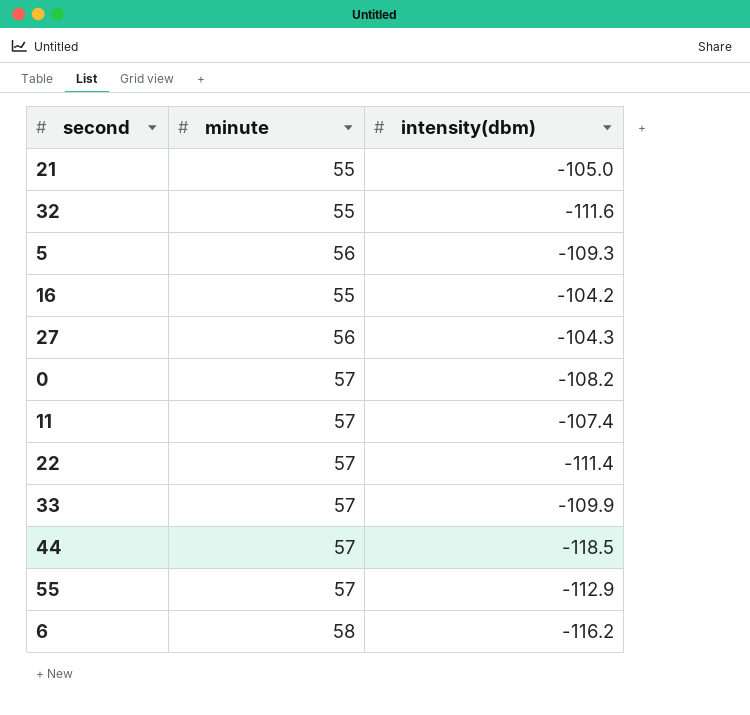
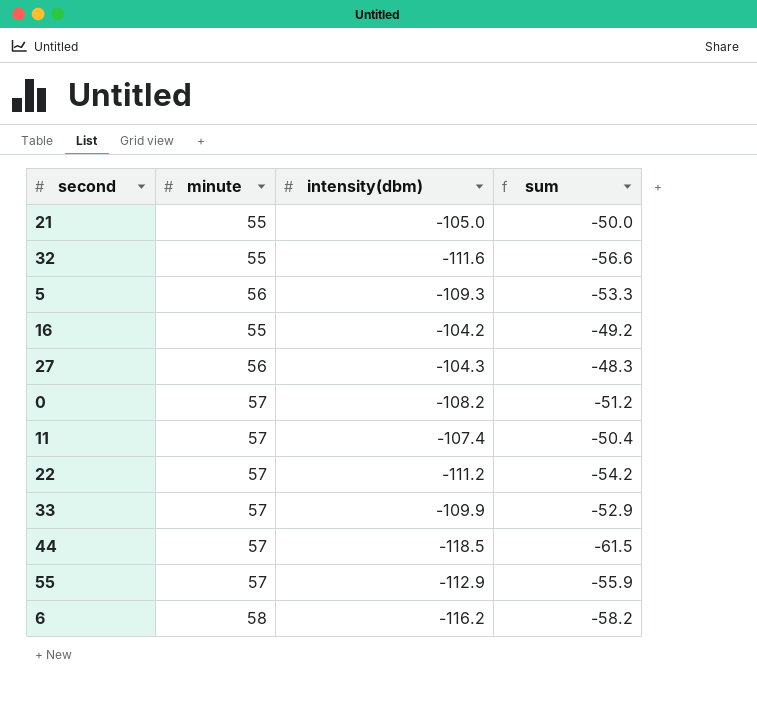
column sum | formula: none -> [minute] + [intensity(dbm)]
22 | intensity(dbm): -111.4 -> -111.2

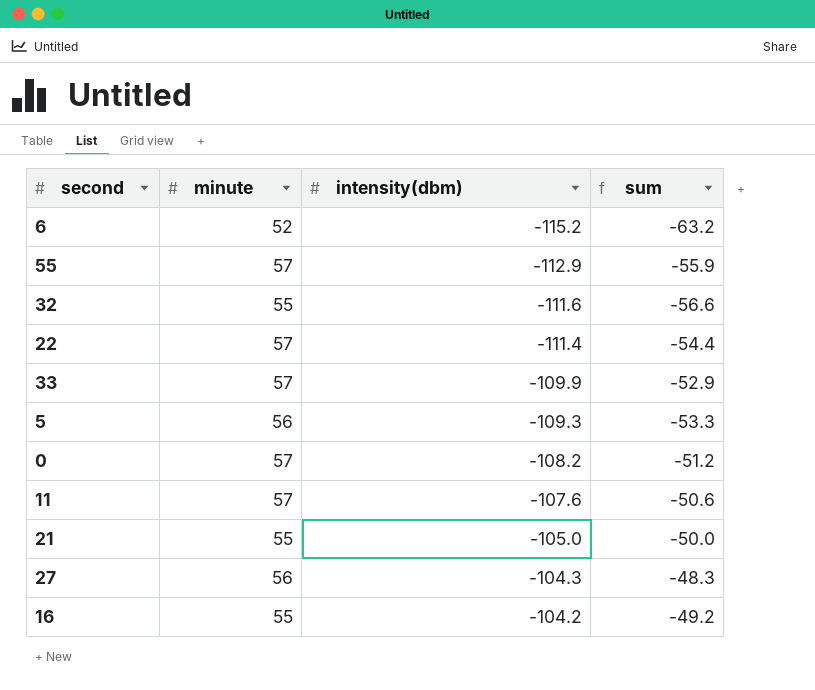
row order: none -> intensity(dbm) ascending
row 44: 57 | -118.5 | -61.5 -> none
6 | minute: 58 -> 52
6 | intensity(dbm): -116.2 -> -115.2
6 | sum: -58.2 -> -63.2
22 | intensity(dbm): -111.2 -> -111.4
22 | sum: -54.2 -> -54.4
11 | intensity(dbm): -107.4 -> -107.6
11 | sum: -50.4 -> -50.6

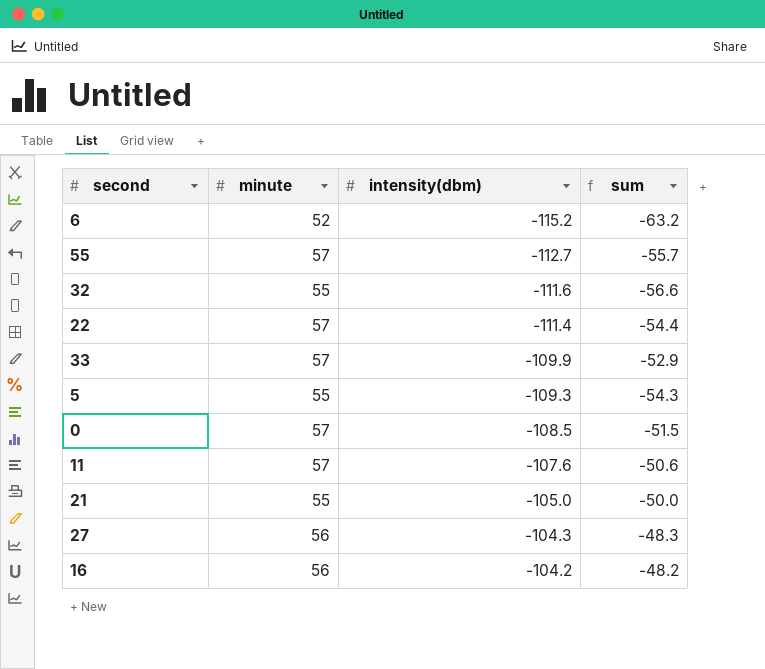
55 | intensity(dbm): -112.9 -> -112.7
55 | sum: -55.9 -> -55.7
5 | minute: 56 -> 55
5 | sum: -53.3 -> -54.3
0 | intensity(dbm): -108.2 -> -108.5
0 | sum: -51.2 -> -51.5
16 | minute: 55 -> 56
16 | sum: -49.2 -> -48.2

